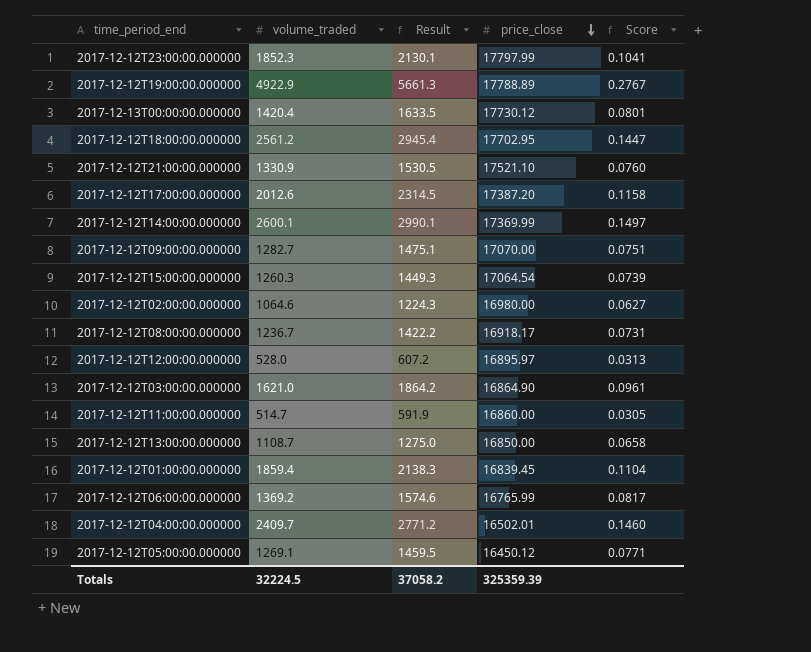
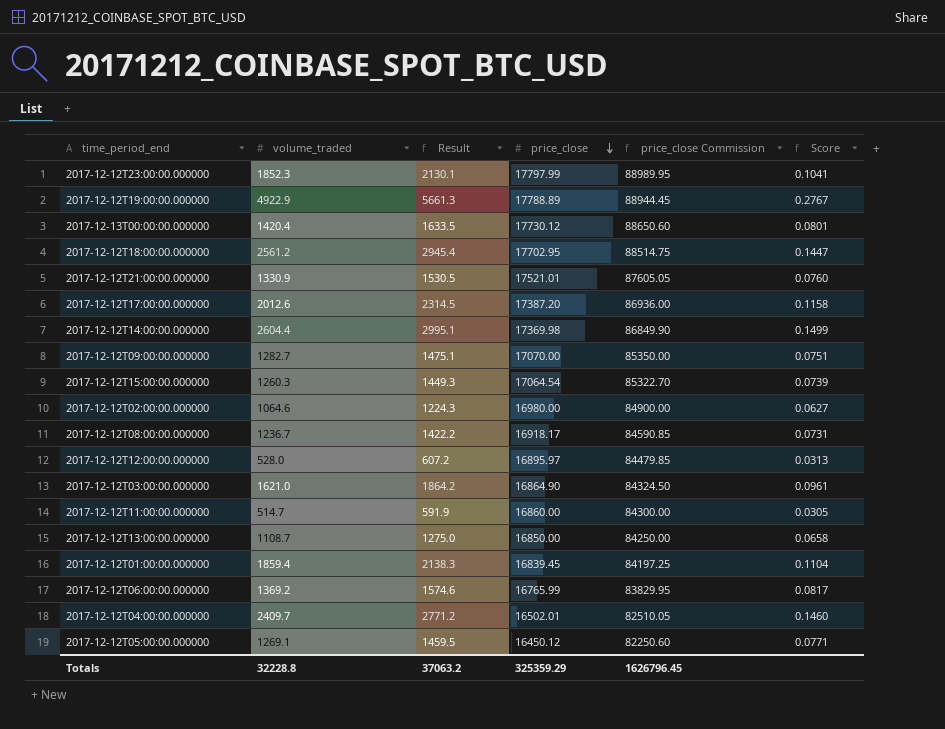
column price_close Commission | formula: none -> [price_close] * 5
2017-12-12T21:00:00.000000 | price_close: 17521.10 -> 17521.01
2017-12-12T14:00:00.000000 | volume_traded: 2600.1 -> 2604.4
2017-12-12T14:00:00.000000 | Result: 2990.1 -> 2995.1
2017-12-12T14:00:00.000000 | price_close: 17369.99 -> 17369.98
2017-12-12T14:00:00.000000 | Score: 0.1497 -> 0.1499
Totals | volume_traded: 32224.5 -> 32228.8
Totals | Result: 37058.2 -> 37063.2
Totals | price_close: 325359.39 -> 325359.29

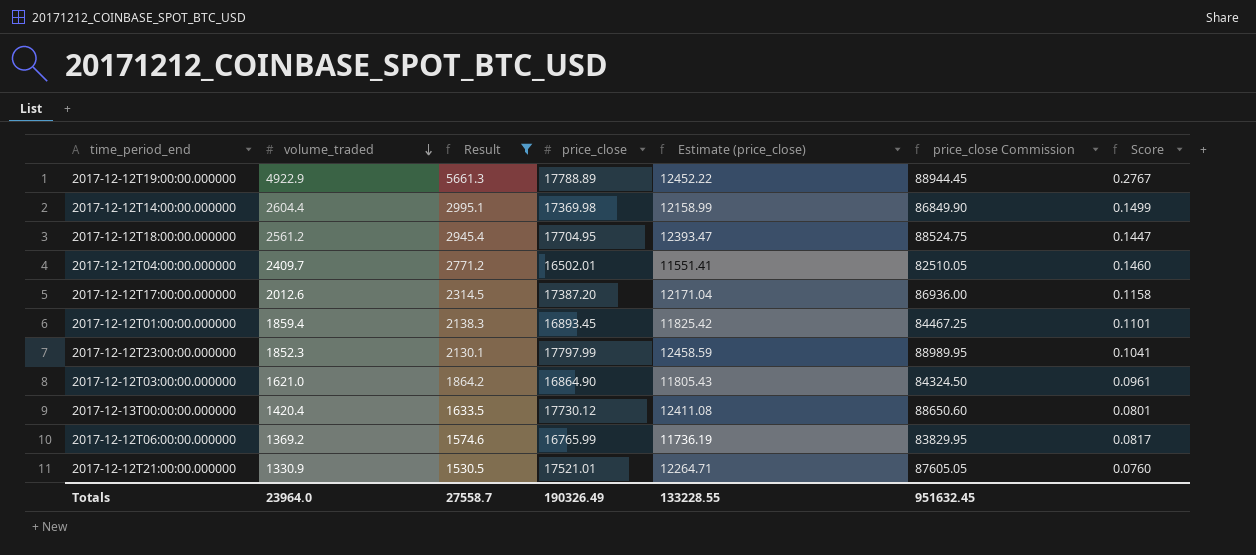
filter: none -> Result >= 1530.5
row order: price_close descending -> volume_traded descending
column Estimate (price_close) | formula: none -> [price_close] * 0.7
2017-12-12T18:00:00.000000 | price_close: 17702.95 -> 17704.95
2017-12-12T18:00:00.000000 | price_close Commission: 88514.75 -> 88524.75
2017-12-12T01:00:00.000000 | price_close: 16839.45 -> 16893.45
2017-12-12T01:00:00.000000 | price_close Commission: 84197.25 -> 84467.25
2017-12-12T01:00:00.000000 | Score: 0.1104 -> 0.1101
Totals | volume_traded: 32228.8 -> 23964.0
Totals | Result: 37063.2 -> 27558.7
Totals | price_close: 325359.29 -> 190326.49
Totals | price_close Commission: 1626796.45 -> 951632.45

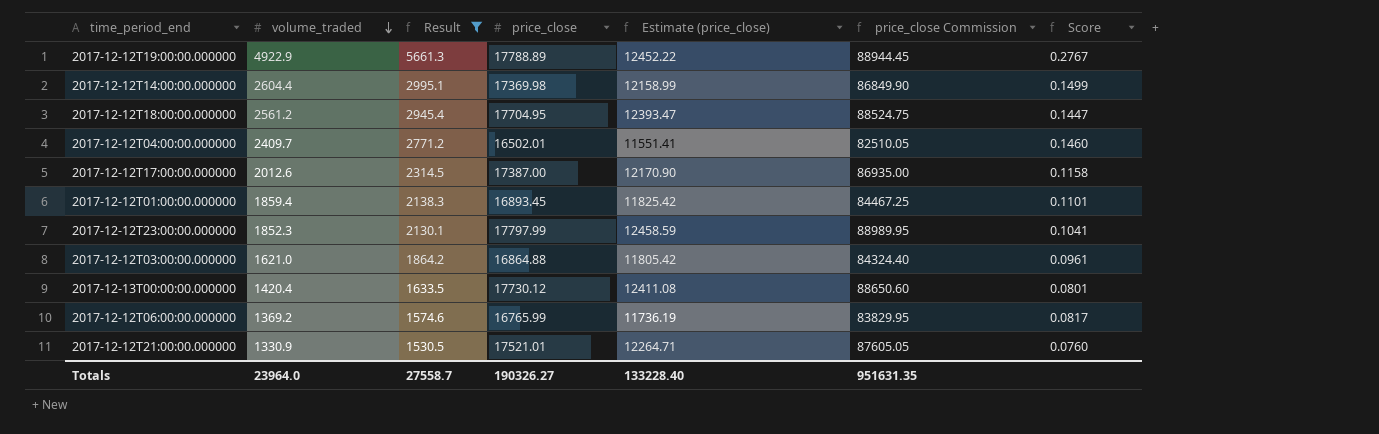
2017-12-12T17:00:00.000000 | price_close: 17387.20 -> 17387.00
2017-12-12T17:00:00.000000 | Estimate (price_close): 12171.04 -> 12170.90
2017-12-12T17:00:00.000000 | price_close Commission: 86936.00 -> 86935.00
2017-12-12T03:00:00.000000 | price_close: 16864.90 -> 16864.88
2017-12-12T03:00:00.000000 | Estimate (price_close): 11805.43 -> 11805.42
2017-12-12T03:00:00.000000 | price_close Commission: 84324.50 -> 84324.40
Totals | price_close: 190326.49 -> 190326.27
Totals | Estimate (price_close): 133228.55 -> 133228.40
Totals | price_close Commission: 951632.45 -> 951631.35

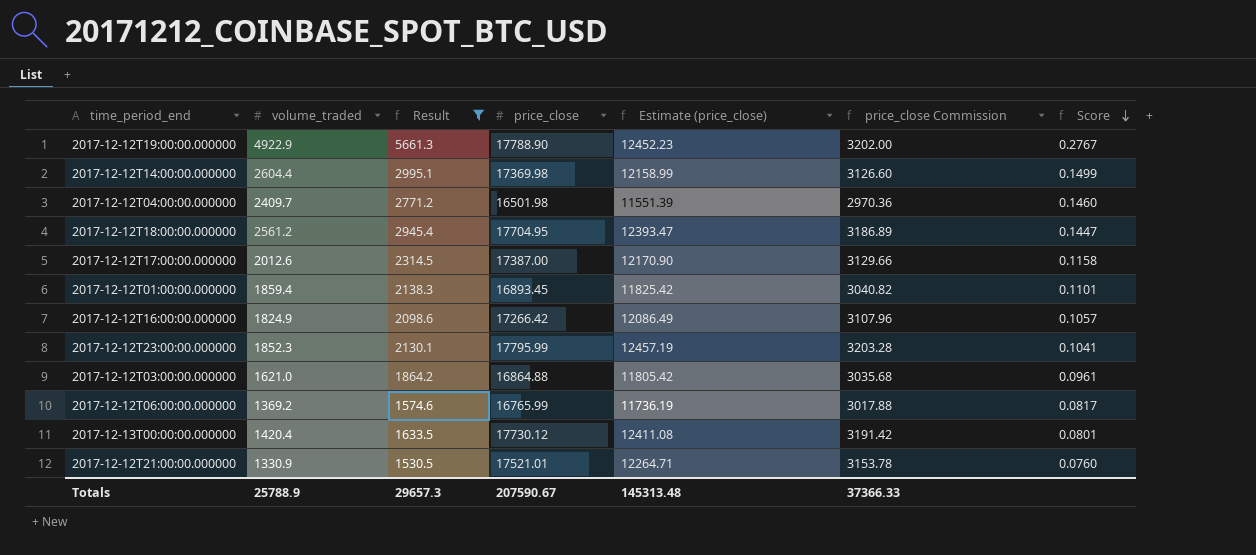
row order: volume_traded descending -> Score descending
column price_close Commission | formula: [price_close] * 5 -> [price_close] * 0.18
2017-12-12T19:00:00.000000 | price_close: 17788.89 -> 17788.90
2017-12-12T19:00:00.000000 | Estimate (price_close): 12452.22 -> 12452.23
2017-12-12T04:00:00.000000 | price_close: 16502.01 -> 16501.98
2017-12-12T04:00:00.000000 | Estimate (price_close): 11551.41 -> 11551.39
row 2017-12-12T16:00:00.000000: none -> 1824.9 | 2098.6 | 17266.42 | 12086.49 | 3107.96 | 0.1057
2017-12-12T23:00:00.000000 | price_close: 17797.99 -> 17795.99
2017-12-12T23:00:00.000000 | Estimate (price_close): 12458.59 -> 12457.19
Totals | volume_traded: 23964.0 -> 25788.9
Totals | Result: 27558.7 -> 29657.3
Totals | price_close: 190326.27 -> 207590.67
Totals | Estimate (price_close): 133228.40 -> 145313.48
Totals | price_close Commission: 951631.35 -> 37366.33

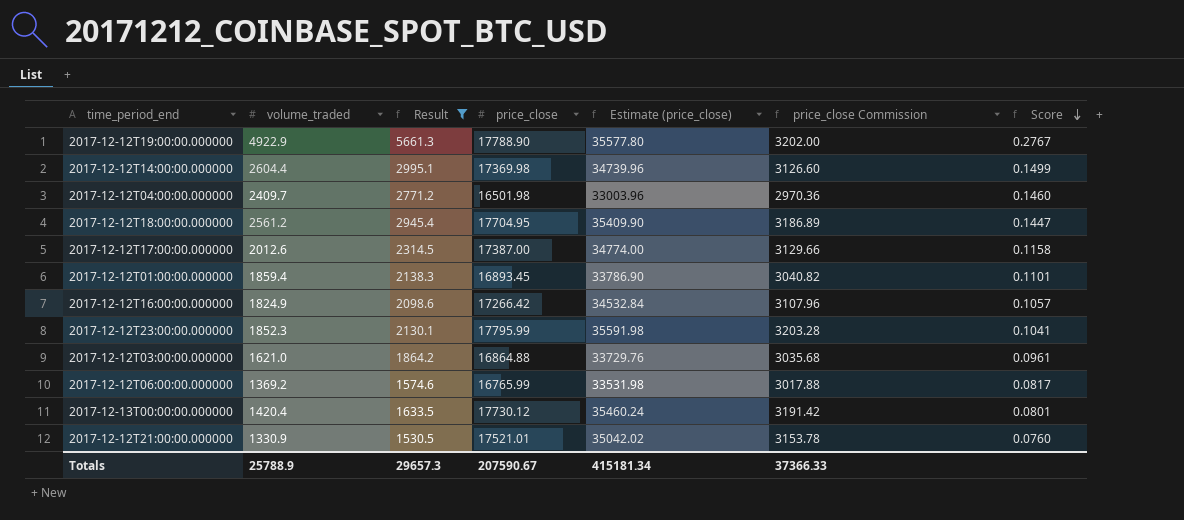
column Estimate (price_close) | formula: [price_close] * 0.7 -> [price_close] * 2
Totals | Estimate (price_close): 145313.48 -> 415181.34

